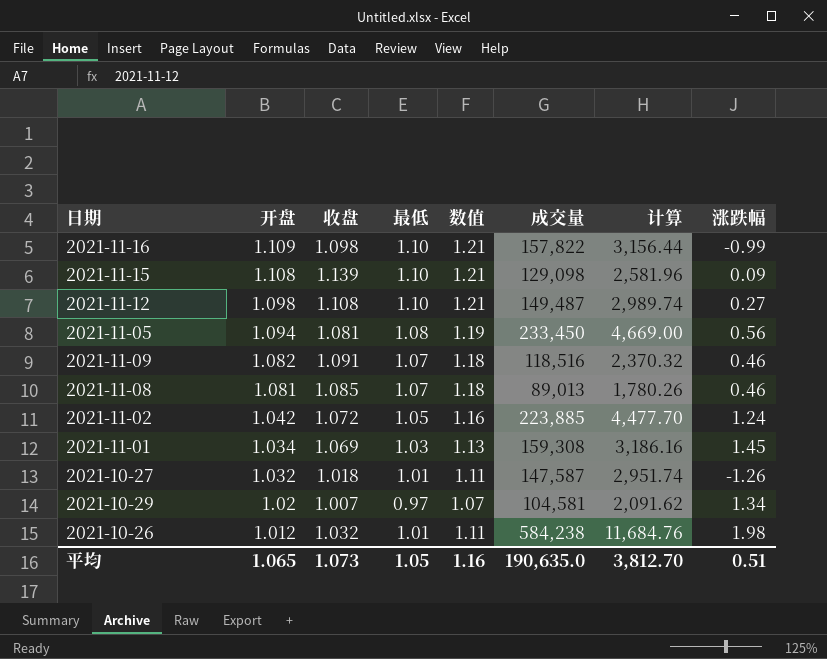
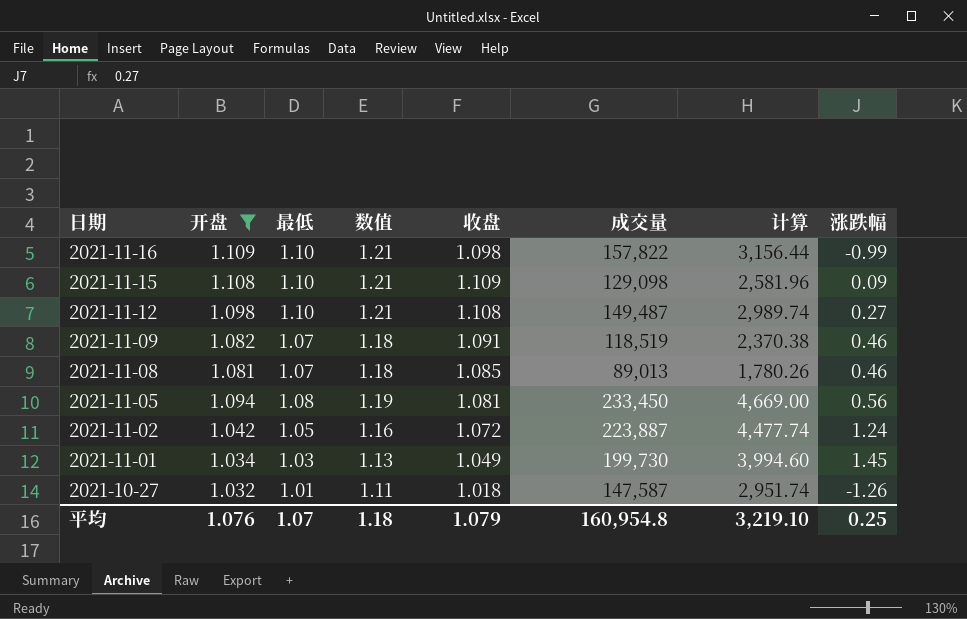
filter: none -> 开盘 >= 1.032
row order: 开盘 descending -> 日期 descending
column 收盘 | position: 3 -> 5
2021-11-15 | 收盘: 1.139 -> 1.109
2021-11-09 | 成交量: 118,516 -> 118,519
2021-11-09 | 计算: 2,370.32 -> 2,370.38
2021-11-02 | 成交量: 223,885 -> 223,887
2021-11-02 | 计算: 4,477.70 -> 4,477.74
2021-11-01 | 收盘: 1.069 -> 1.049
2021-11-01 | 成交量: 159,308 -> 199,730
2021-11-01 | 计算: 3,186.16 -> 3,994.60
平均 | 开盘: 1.065 -> 1.076
平均 | 最低: 1.05 -> 1.07
平均 | 数值: 1.16 -> 1.18
平均 | 收盘: 1.073 -> 1.079
平均 | 成交量: 190,635.0 -> 160,954.8
平均 | 计算: 3,812.70 -> 3,219.10
平均 | 涨跌幅: 0.51 -> 0.25

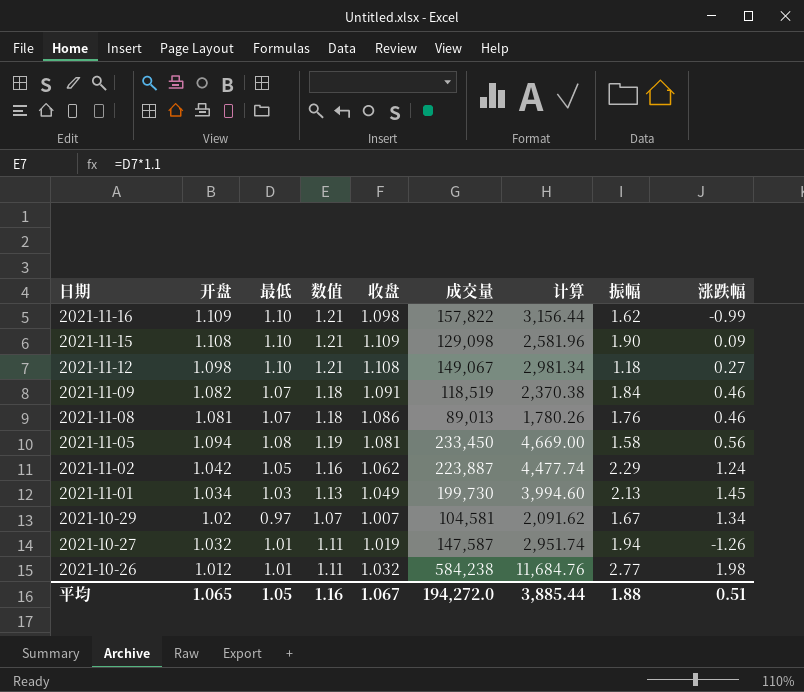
filter: 开盘 >= 1.032 -> none
column 振幅 | position: none -> 8
2021-11-12 | 成交量: 149,487 -> 149,067
2021-11-12 | 计算: 2,989.74 -> 2,981.34
2021-11-08 | 收盘: 1.085 -> 1.086
2021-11-02 | 收盘: 1.072 -> 1.062
2021-10-27 | 收盘: 1.018 -> 1.019
平均 | 开盘: 1.076 -> 1.065
平均 | 最低: 1.07 -> 1.05
平均 | 数值: 1.18 -> 1.16
平均 | 收盘: 1.079 -> 1.067
平均 | 成交量: 160,954.8 -> 194,272.0
平均 | 计算: 3,219.10 -> 3,885.44
平均 | 涨跌幅: 0.25 -> 0.51

